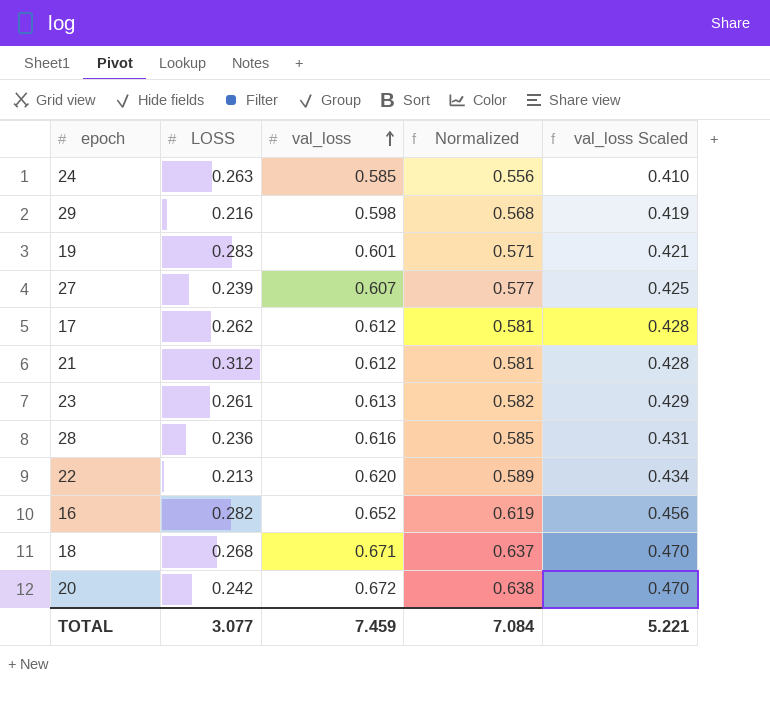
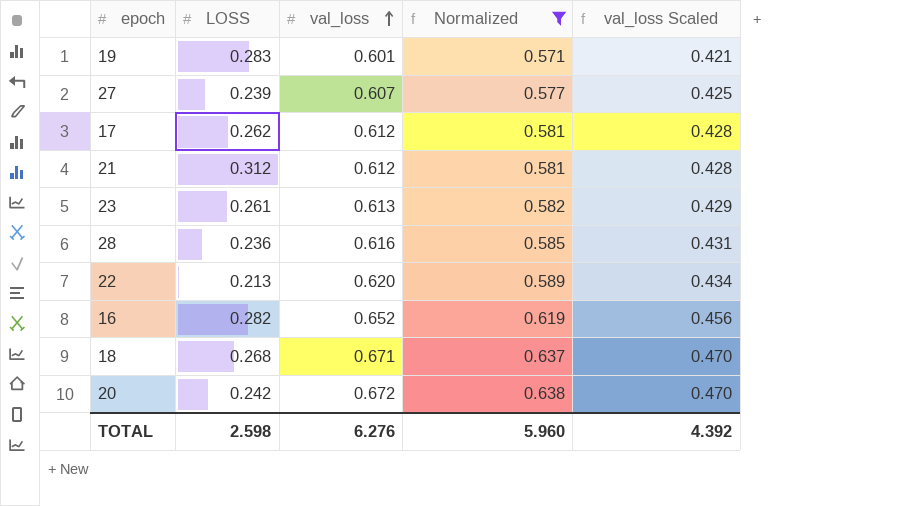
filter: none -> Normalized >= 0.571
TOTAL | LOSS: 3.077 -> 2.598
TOTAL | val_loss: 7.459 -> 6.276
TOTAL | Normalized: 7.084 -> 5.960
TOTAL | val_loss Scaled: 5.221 -> 4.392

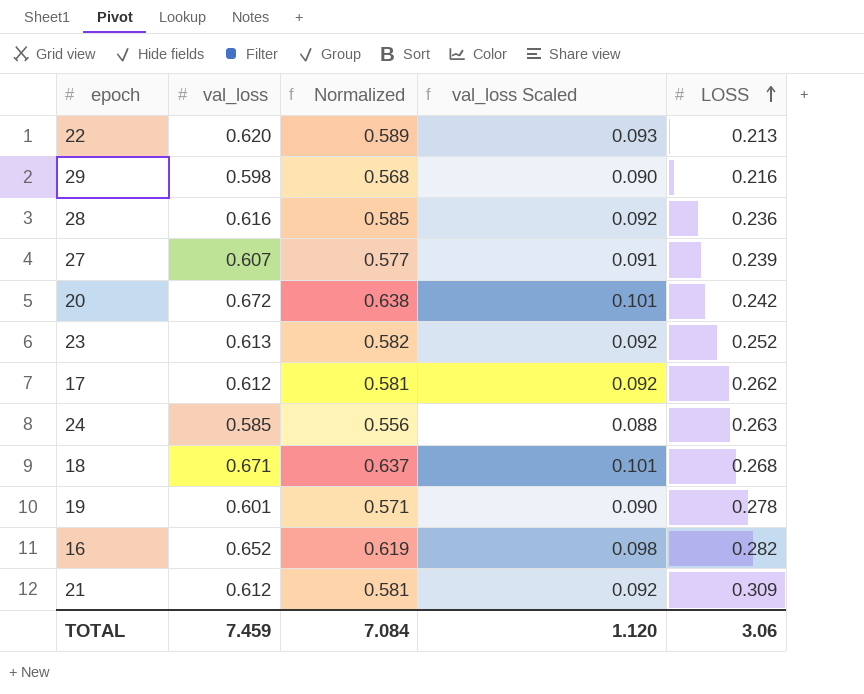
filter: Normalized >= 0.571 -> none
row order: val_loss ascending -> LOSS ascending
column val_loss Scaled | formula: [val_loss] * 0.7 -> [val_loss] * 0.15
column LOSS | position: 2 -> 5
23 | LOSS: 0.261 -> 0.252
19 | LOSS: 0.283 -> 0.278
21 | LOSS: 0.312 -> 0.309
TOTAL | val_loss: 6.276 -> 7.459
TOTAL | Normalized: 5.960 -> 7.084
TOTAL | val_loss Scaled: 4.392 -> 1.120
TOTAL | LOSS: 2.598 -> 3.06

